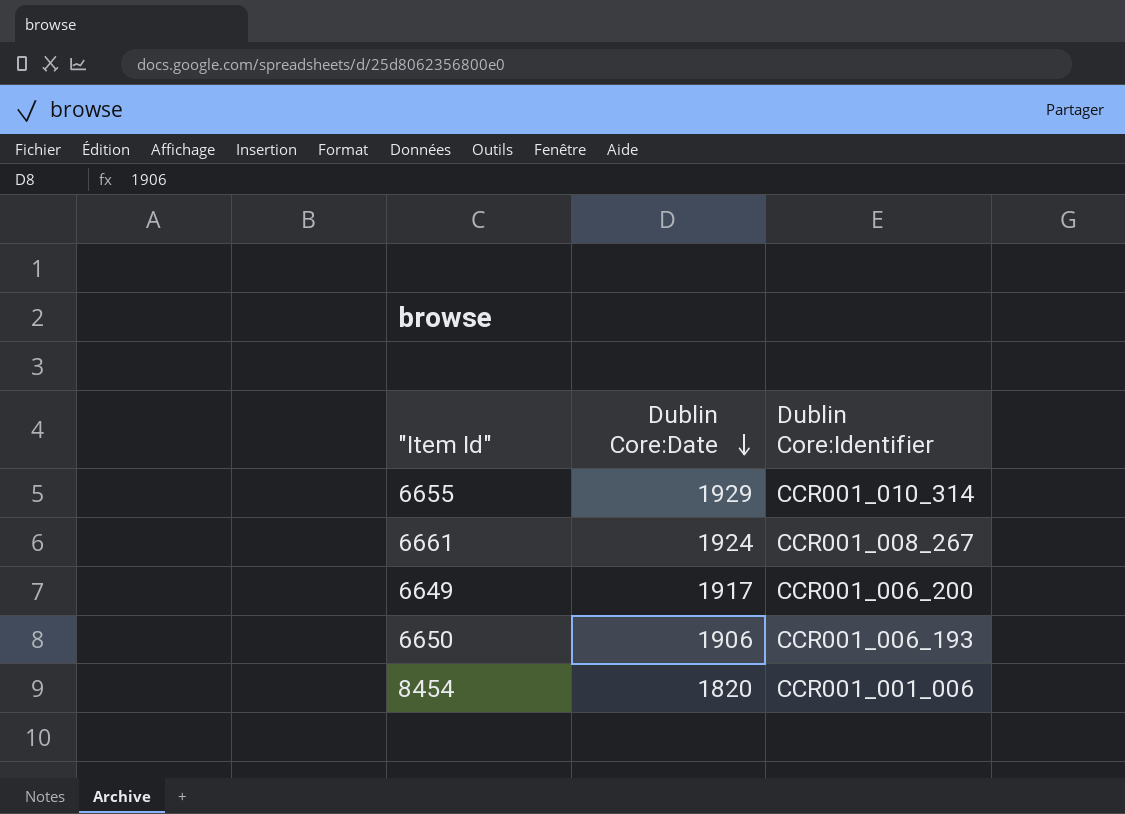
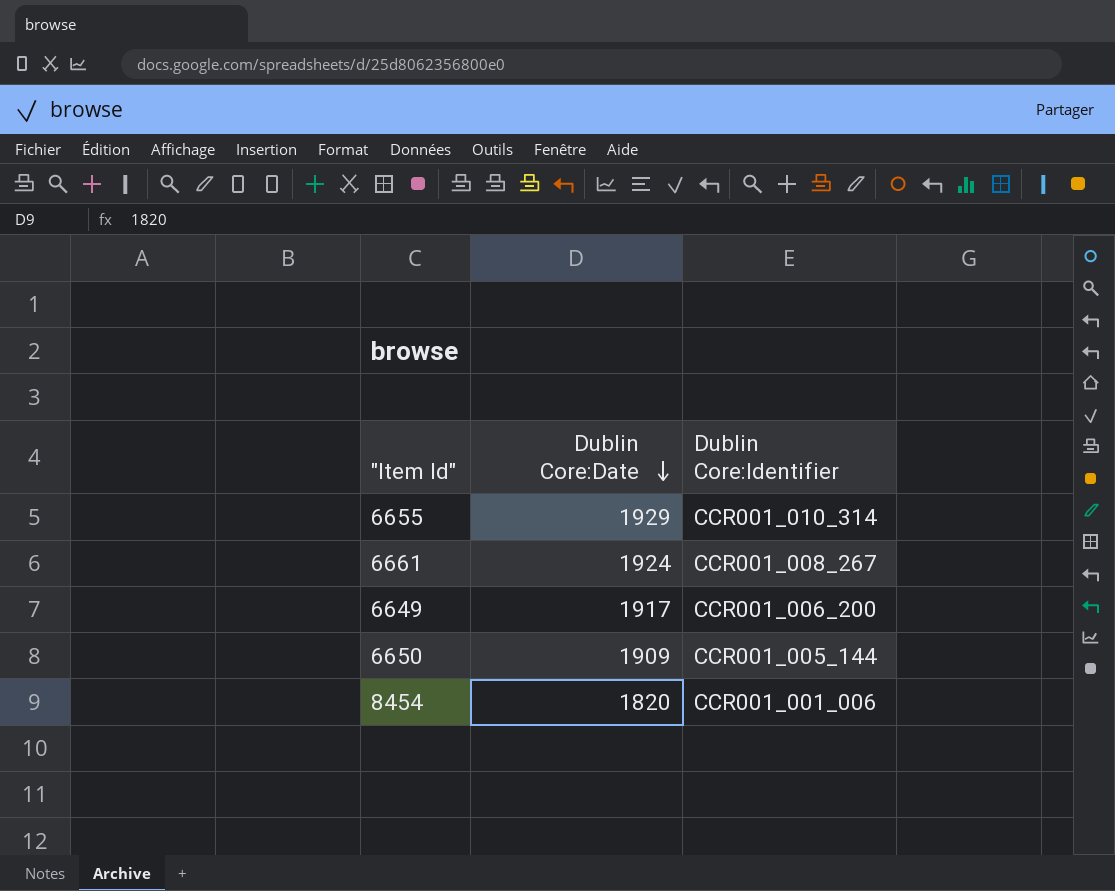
6650 | Dublin Core:Date: 1906 -> 1909
6650 | Dublin Core:Identifier: CCR001_006_193 -> CCR001_005_144

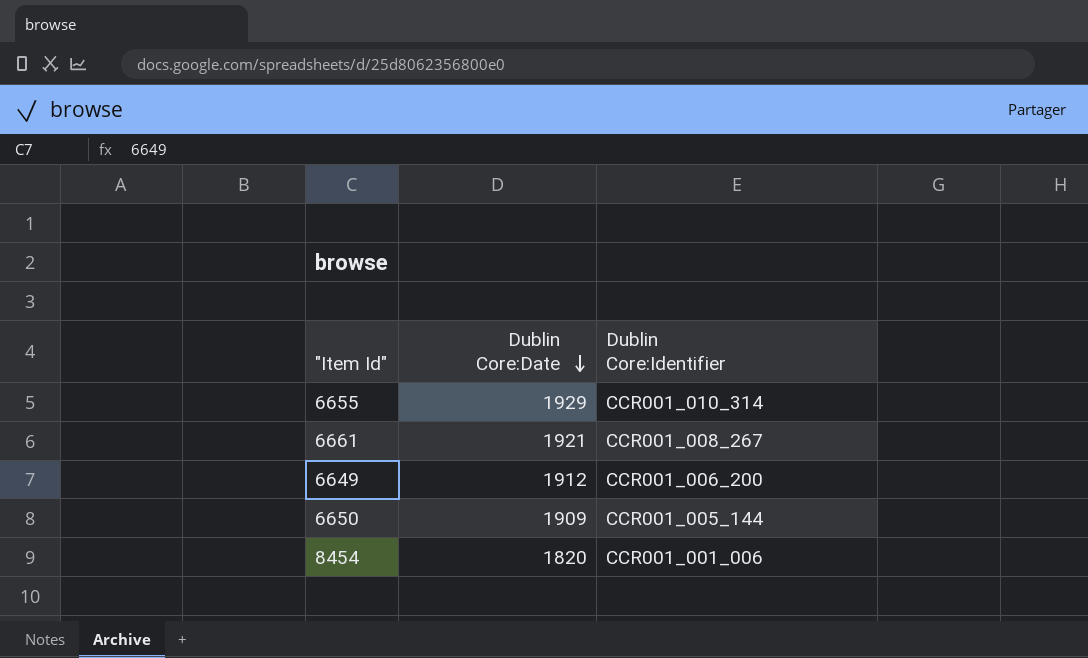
6661 | Dublin Core:Date: 1924 -> 1921
6649 | Dublin Core:Date: 1917 -> 1912

